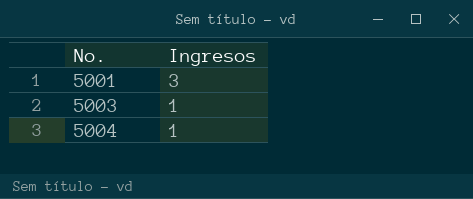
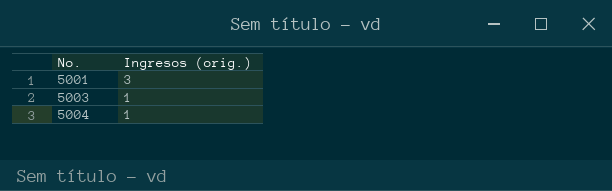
column name: Ingresos -> Ingresos (orig.)

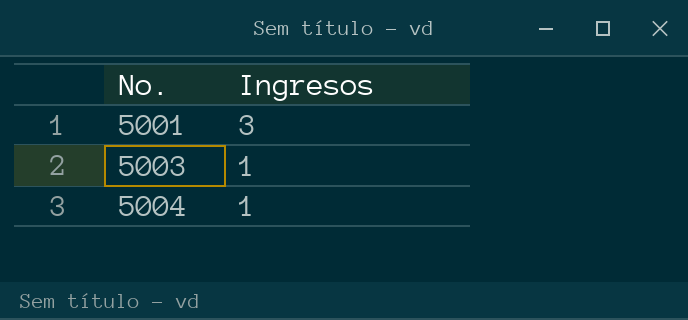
column name: Ingresos (orig.) -> Ingresos

